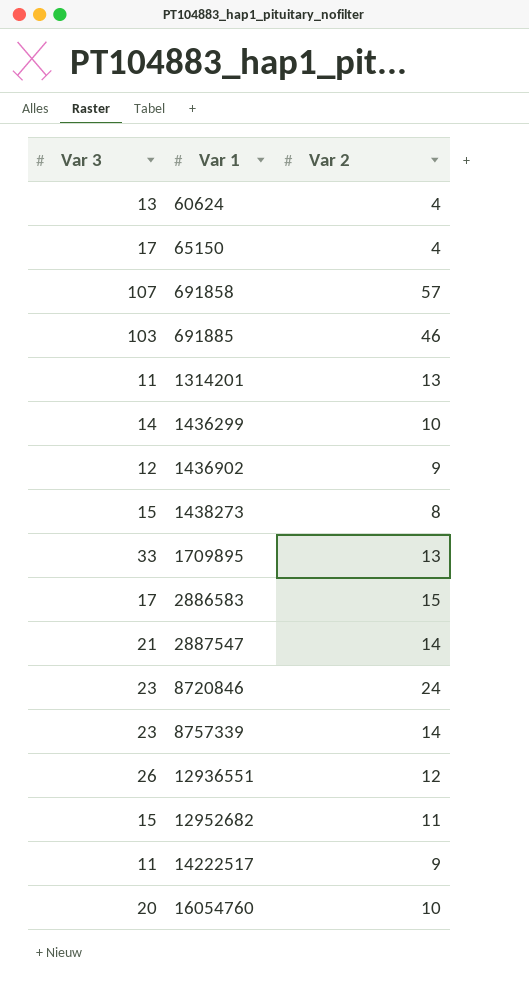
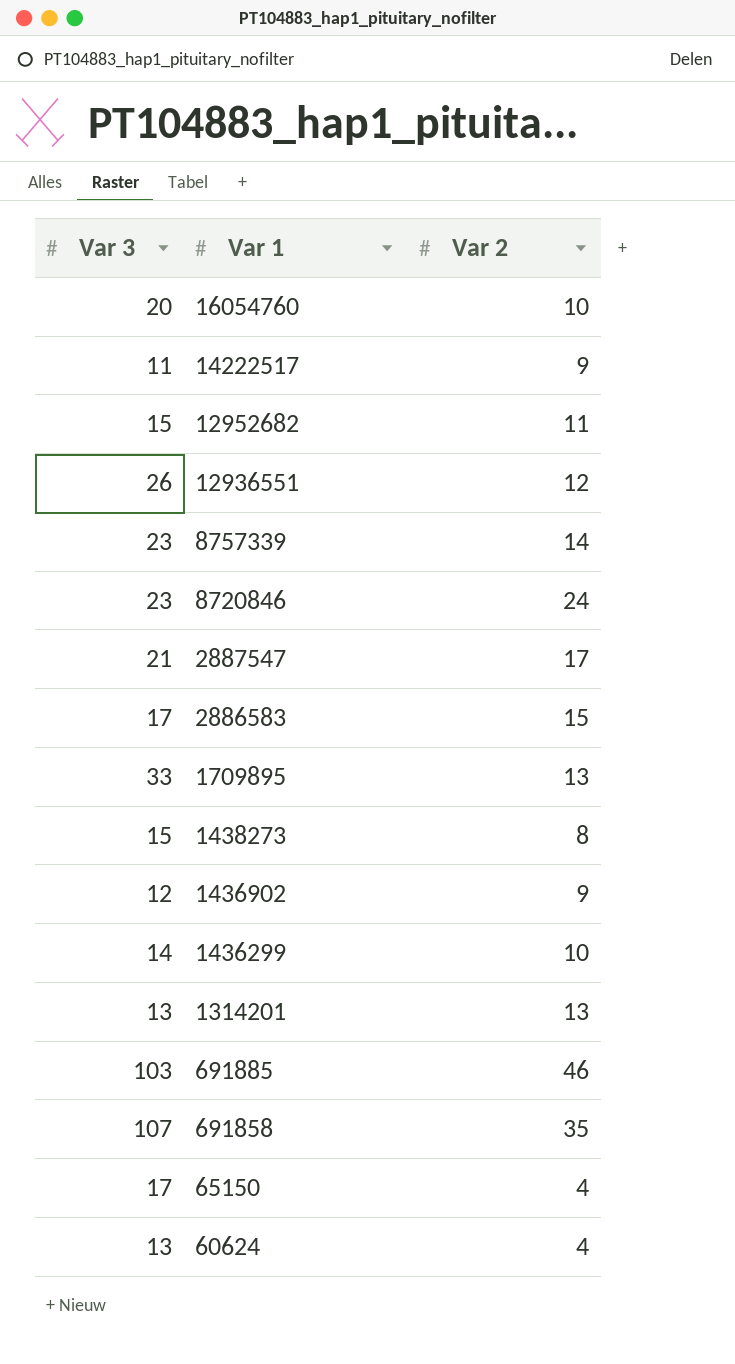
row order: Var 1 ascending -> Var 1 descending
2887547 | Var 2: 14 -> 17
1314201 | Var 3: 11 -> 13
691858 | Var 2: 57 -> 35

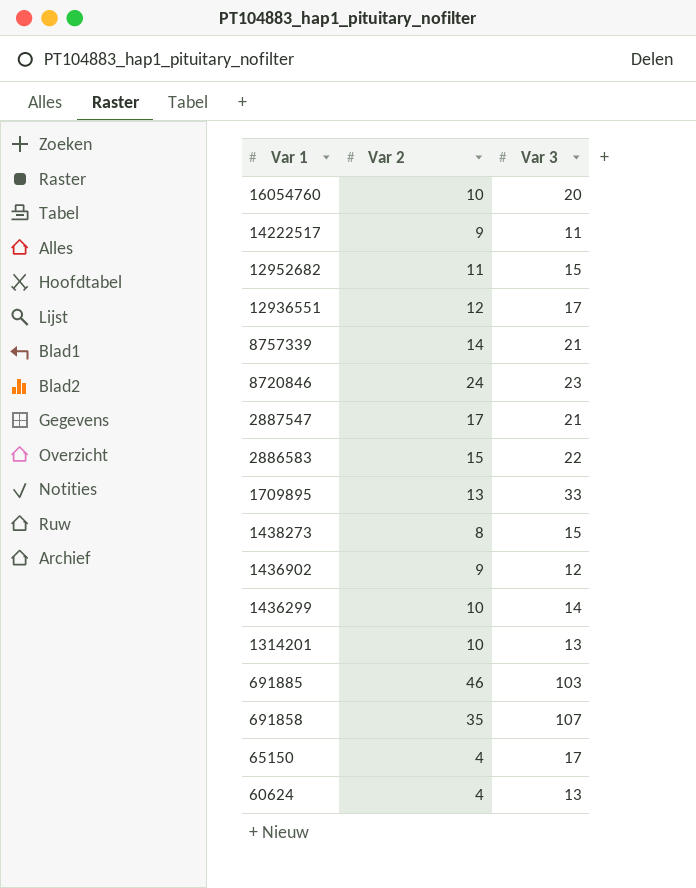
column Var 3 | position: 1 -> 3
12936551 | Var 3: 26 -> 17
8757339 | Var 3: 23 -> 21
2886583 | Var 3: 17 -> 22
1314201 | Var 2: 13 -> 10

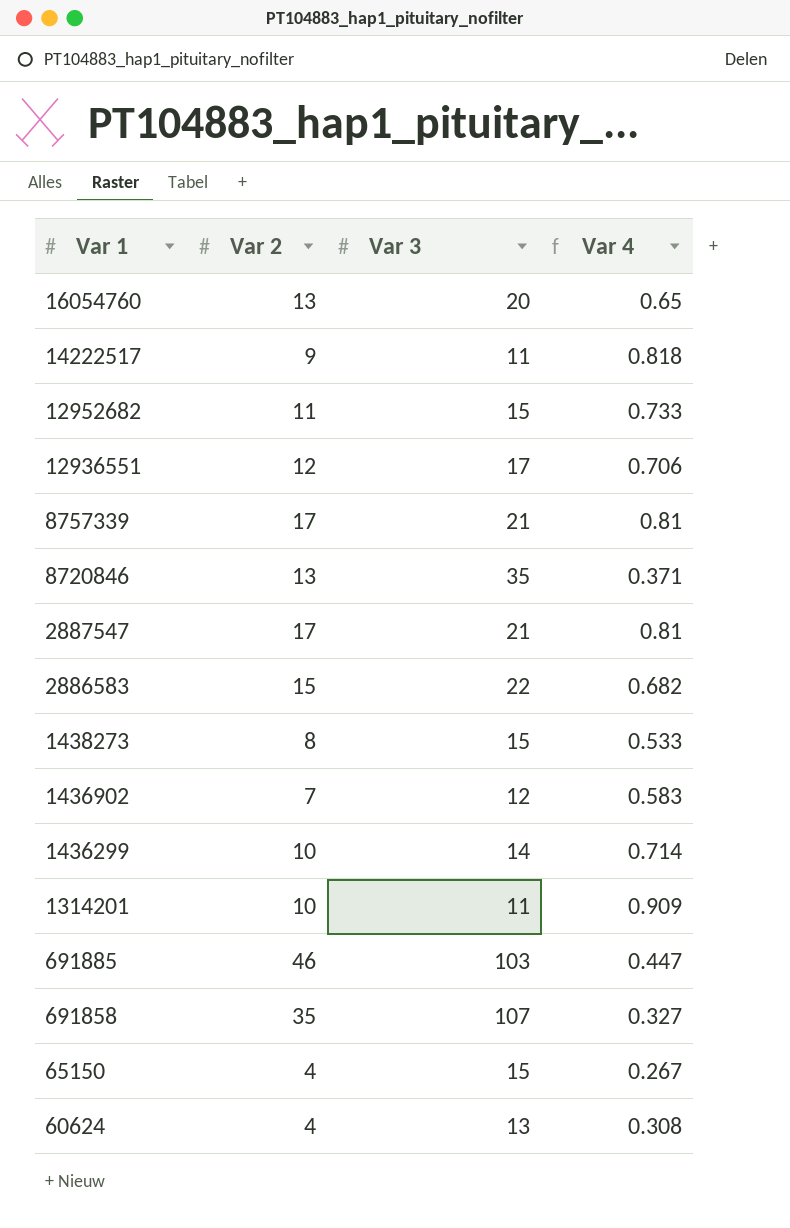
column Var 4 | formula: none -> [Var 2] / [Var 3]
row 1709895: 13 | 33 -> none
16054760 | Var 2: 10 -> 13
8757339 | Var 2: 14 -> 17
8720846 | Var 2: 24 -> 13
8720846 | Var 3: 23 -> 35
1436902 | Var 2: 9 -> 7
1314201 | Var 3: 13 -> 11
65150 | Var 3: 17 -> 15

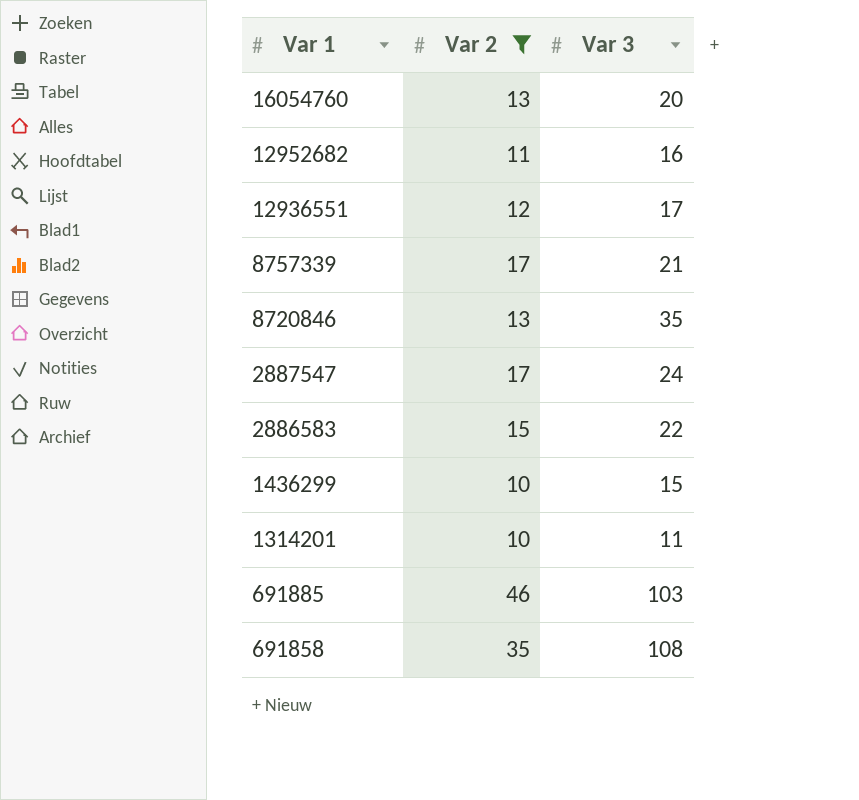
filter: none -> Var 2 >= 10
column Var 4 | formula: [Var 2] / [Var 3] -> none
12952682 | Var 3: 15 -> 16
2887547 | Var 3: 21 -> 24
1436299 | Var 3: 14 -> 15
691858 | Var 3: 107 -> 108

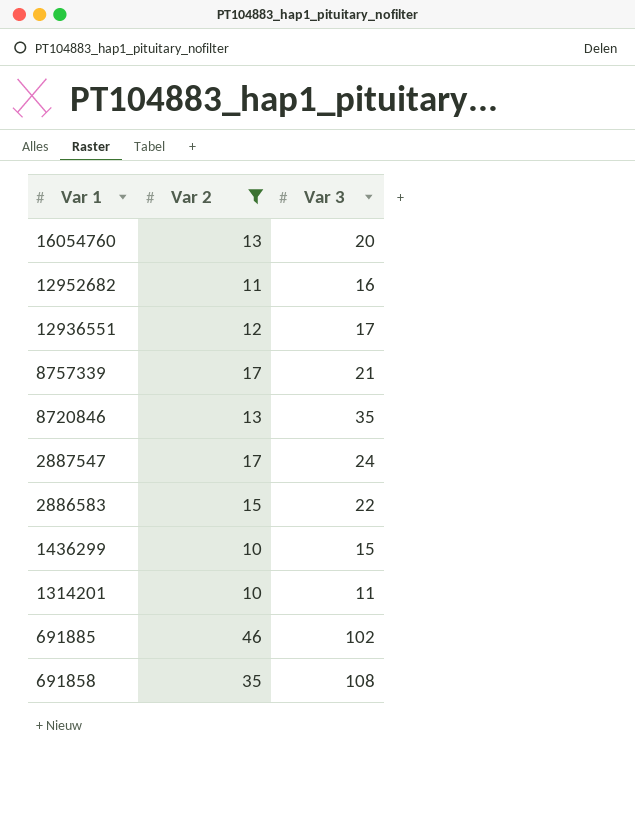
691885 | Var 3: 103 -> 102

